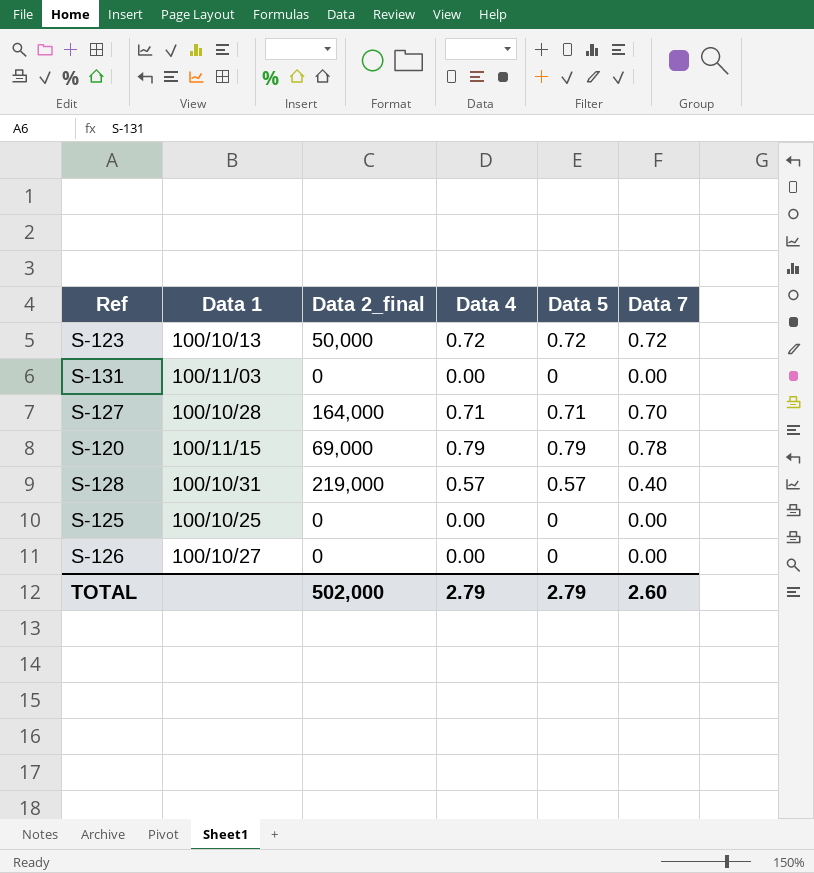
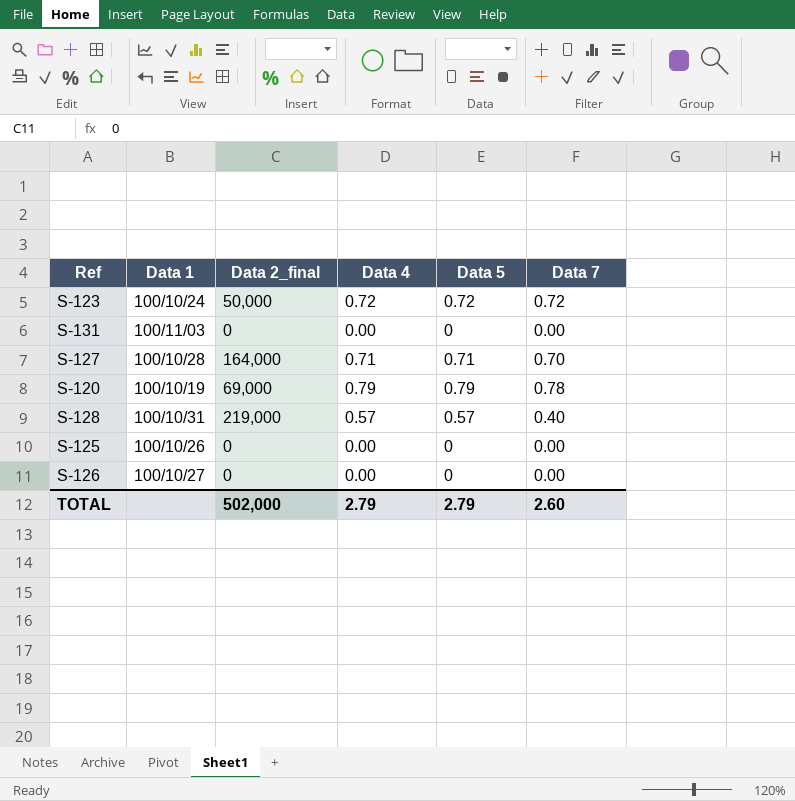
S-123 | Data 1: 100/10/13 -> 100/10/24
S-120 | Data 1: 100/11/15 -> 100/10/19
S-125 | Data 1: 100/10/25 -> 100/10/26

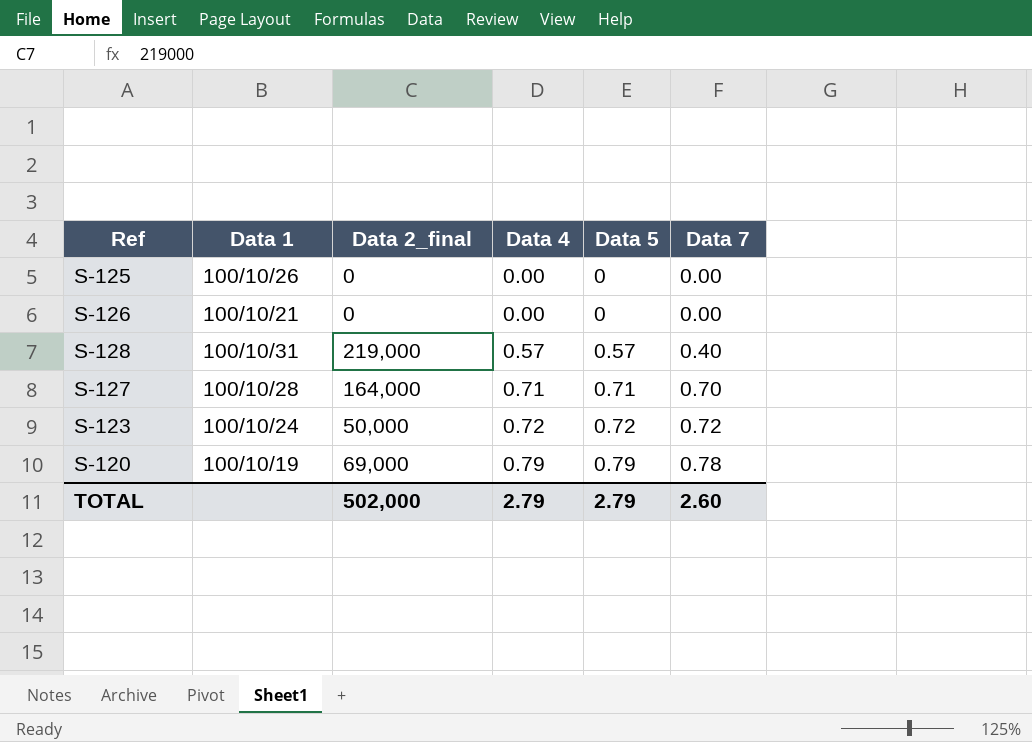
row order: none -> Data 4 ascending
row S-131: 100/11/03 | 0 | 0.00 | 0 | 0.00 -> none
S-126 | Data 1: 100/10/27 -> 100/10/21

